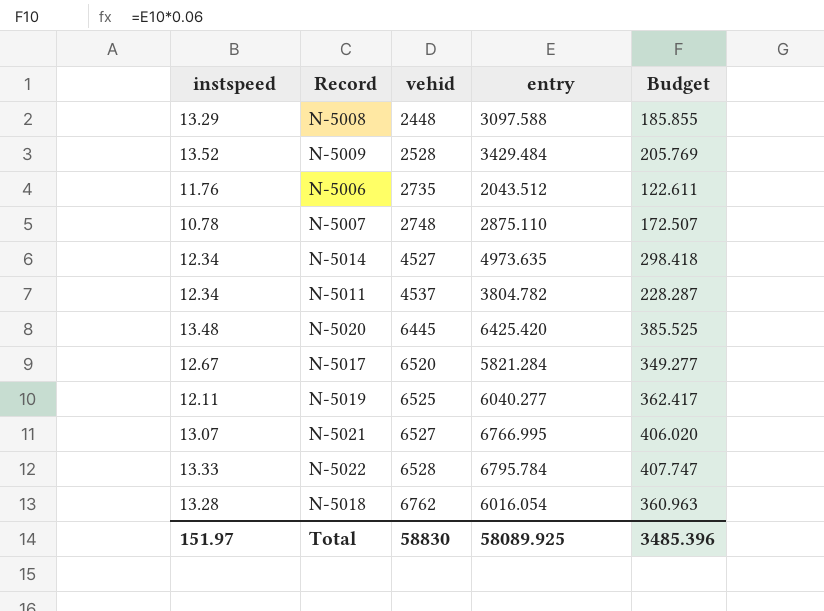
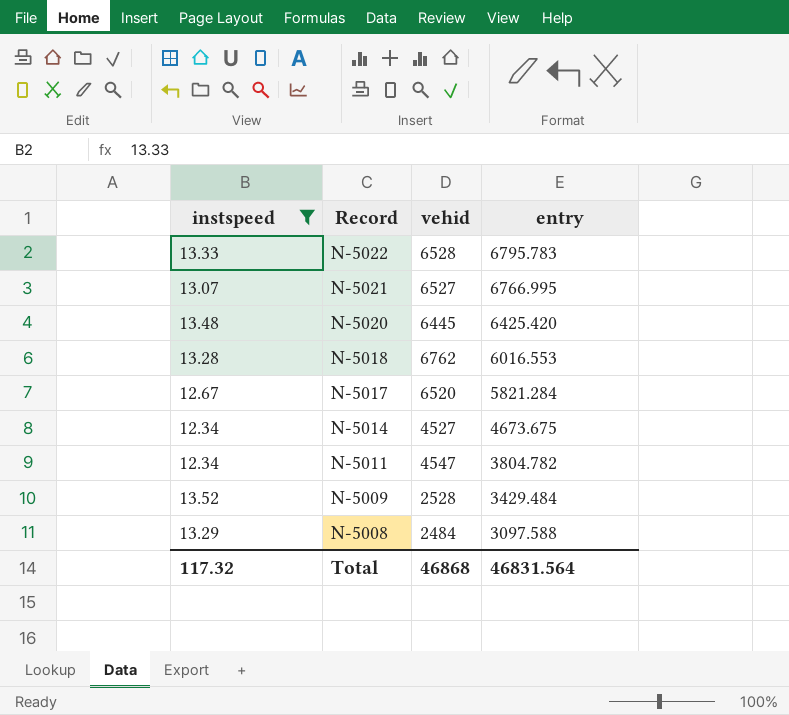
filter: none -> instspeed >= 12.34
row order: vehid ascending -> Record descending
column Budget | formula: [entry] * 0.06 -> none
N-5022 | entry: 6795.784 -> 6795.783
N-5018 | entry: 6016.054 -> 6016.553
N-5014 | entry: 4973.635 -> 4673.675
N-5011 | vehid: 4537 -> 4547
N-5008 | vehid: 2448 -> 2484
Total | instspeed: 151.97 -> 117.32
Total | vehid: 58830 -> 46868
Total | entry: 58089.925 -> 46831.564

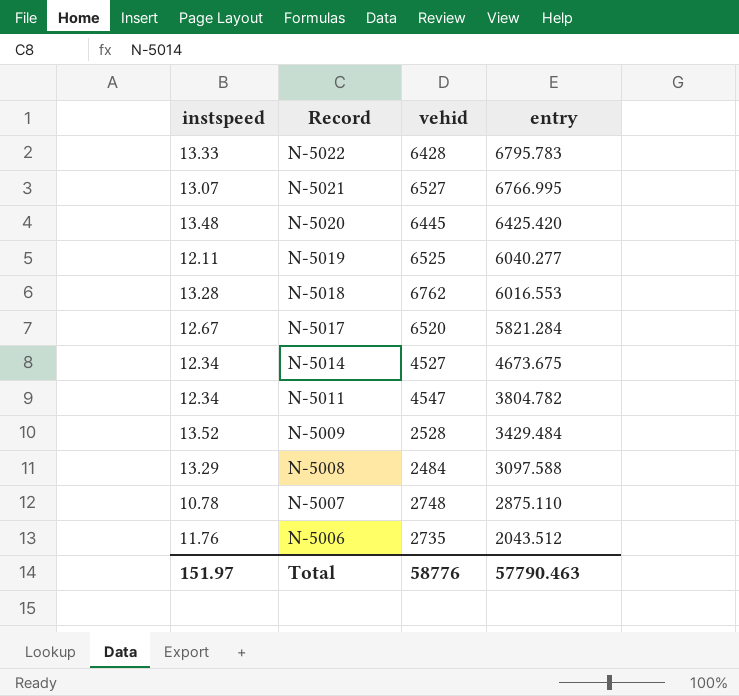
filter: instspeed >= 12.34 -> none
N-5022 | vehid: 6528 -> 6428
Total | instspeed: 117.32 -> 151.97
Total | vehid: 46868 -> 58776
Total | entry: 46831.564 -> 57790.463

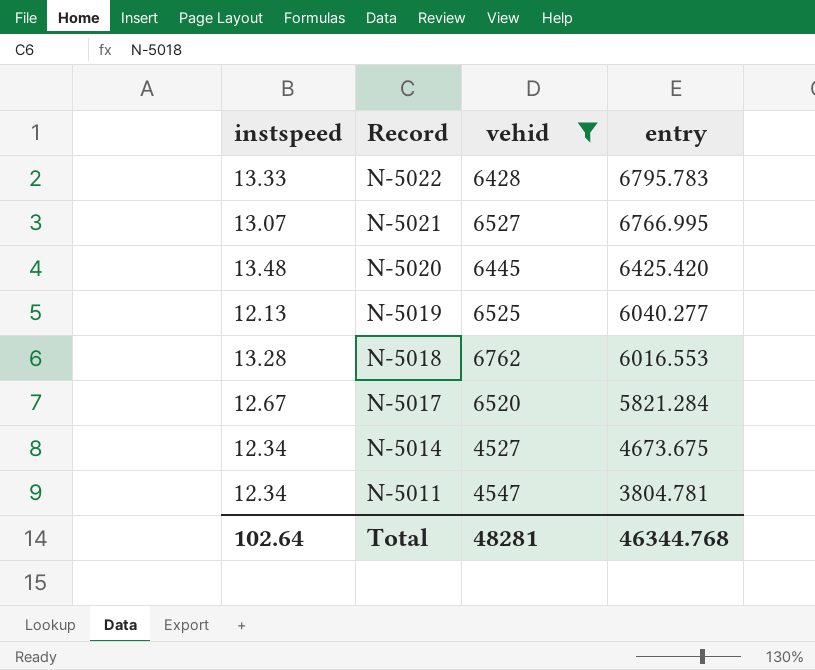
filter: none -> vehid >= 4527
N-5019 | instspeed: 12.11 -> 12.13
N-5011 | entry: 3804.782 -> 3804.781
Total | instspeed: 151.97 -> 102.64
Total | vehid: 58776 -> 48281
Total | entry: 57790.463 -> 46344.768

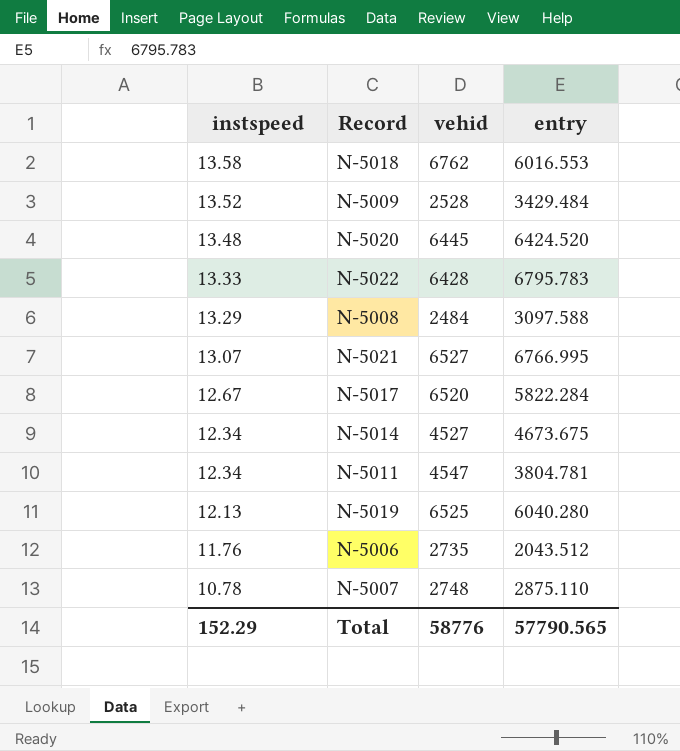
filter: vehid >= 4527 -> none
row order: Record descending -> instspeed descending
N-5018 | instspeed: 13.28 -> 13.58
N-5020 | entry: 6425.420 -> 6424.520
N-5017 | entry: 5821.284 -> 5822.284
N-5019 | entry: 6040.277 -> 6040.280
Total | instspeed: 102.64 -> 152.29
Total | vehid: 48281 -> 58776
Total | entry: 46344.768 -> 57790.565

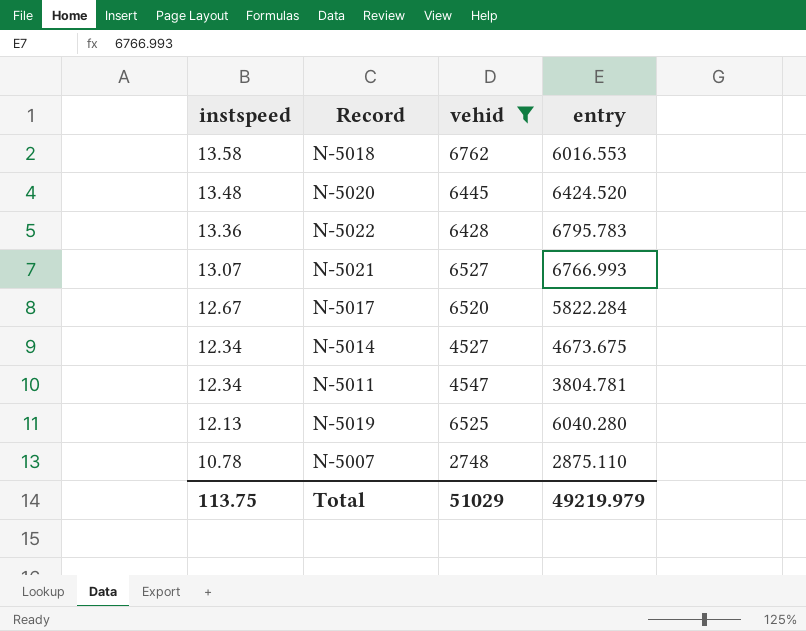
filter: none -> vehid >= 2748
N-5022 | instspeed: 13.33 -> 13.36
N-5021 | entry: 6766.995 -> 6766.993
Total | instspeed: 152.29 -> 113.75
Total | vehid: 58776 -> 51029
Total | entry: 57790.565 -> 49219.979

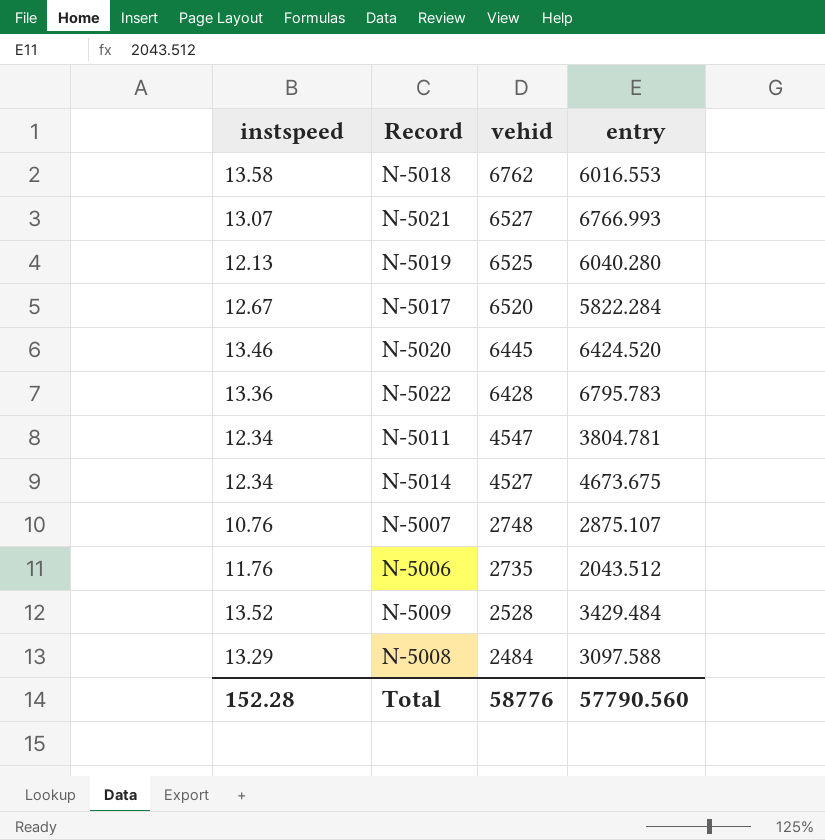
filter: vehid >= 2748 -> none
row order: instspeed descending -> vehid descending
N-5020 | instspeed: 13.48 -> 13.46
N-5007 | instspeed: 10.78 -> 10.76
N-5007 | entry: 2875.110 -> 2875.107
Total | instspeed: 113.75 -> 152.28
Total | vehid: 51029 -> 58776
Total | entry: 49219.979 -> 57790.560

